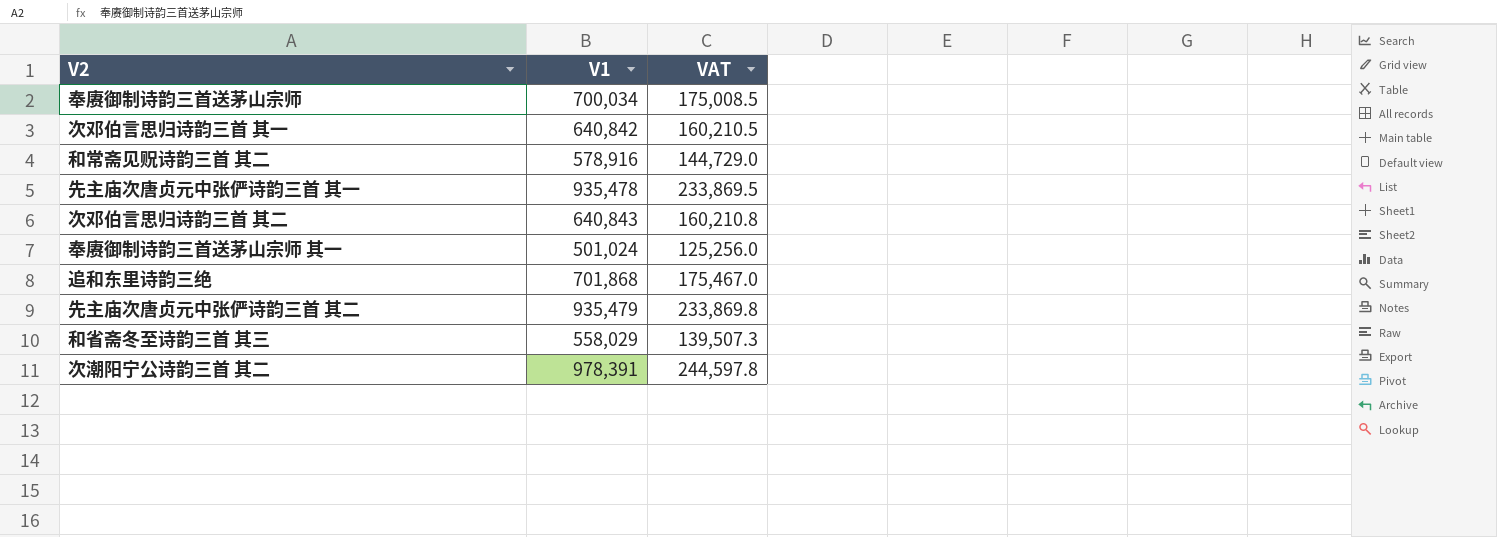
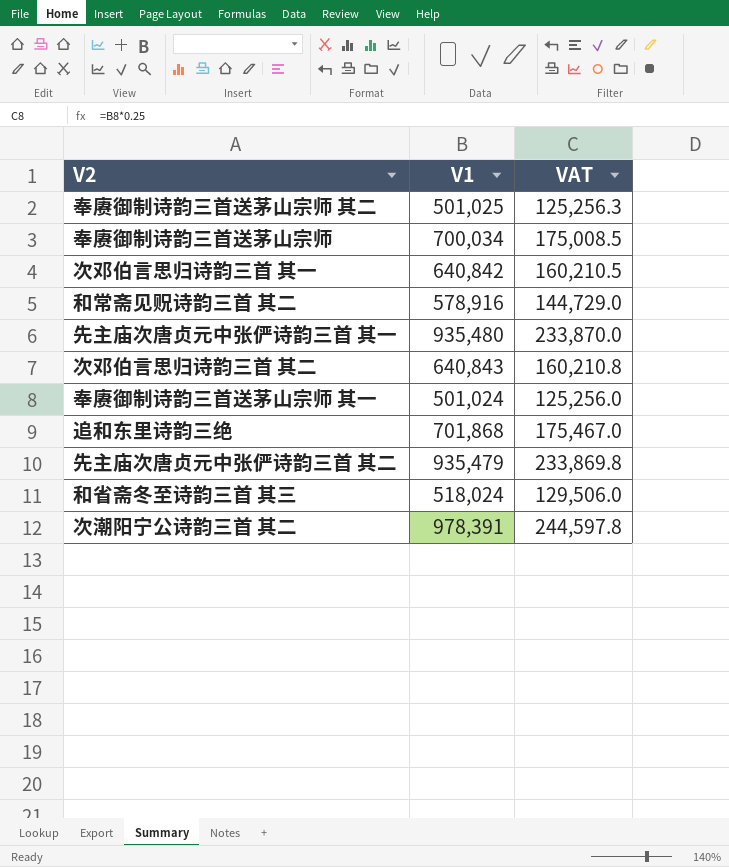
row 奉赓御制诗韵三首送茅山宗师 其二: none -> 501,025 | 125,256.3
先主庙次唐贞元中张俨诗韵三首 其一 | V1: 935,478 -> 935,480
先主庙次唐贞元中张俨诗韵三首 其一 | VAT: 233,869.5 -> 233,870.0
和省斋冬至诗韵三首 其三 | V1: 558,029 -> 518,024
和省斋冬至诗韵三首 其三 | VAT: 139,507.3 -> 129,506.0

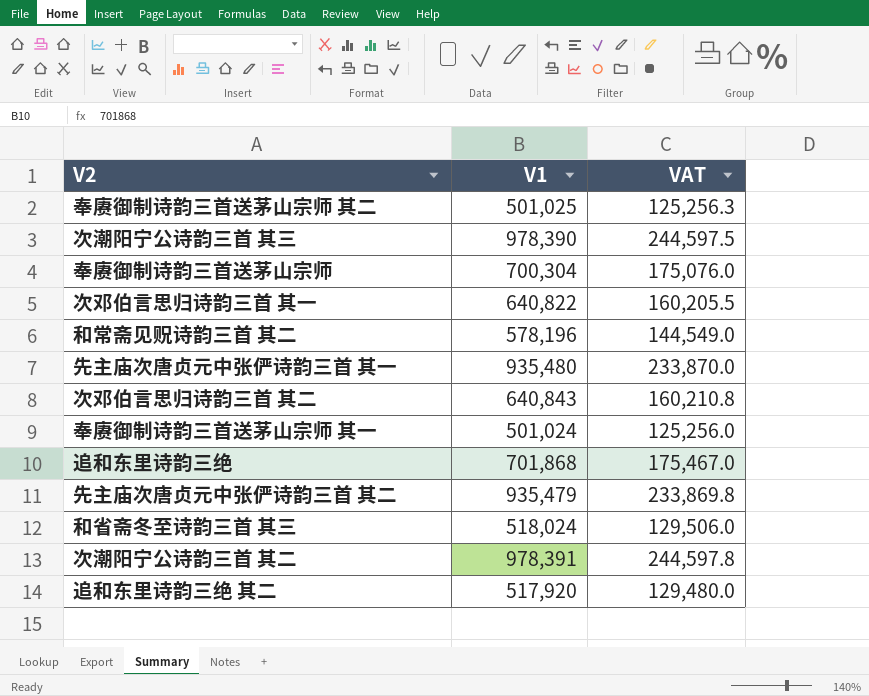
row 次潮阳宁公诗韵三首 其三: none -> 978,390 | 244,597.5
奉赓御制诗韵三首送茅山宗师 | V1: 700,034 -> 700,304
奉赓御制诗韵三首送茅山宗师 | VAT: 175,008.5 -> 175,076.0
次邓伯言思归诗韵三首 其一 | V1: 640,842 -> 640,822
次邓伯言思归诗韵三首 其一 | VAT: 160,210.5 -> 160,205.5
和常斋见贶诗韵三首 其二 | V1: 578,916 -> 578,196
和常斋见贶诗韵三首 其二 | VAT: 144,729.0 -> 144,549.0
row 追和东里诗韵三绝 其二: none -> 517,920 | 129,480.0

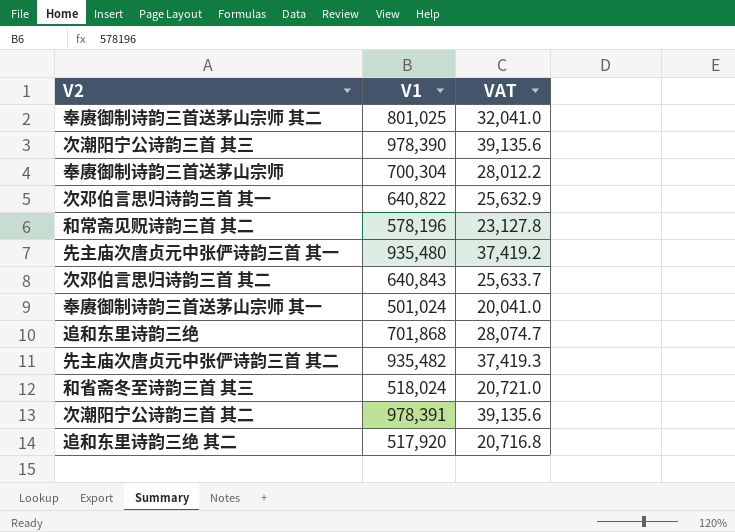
column VAT | formula: [V1] * 0.25 -> [V1] * 0.04
奉赓御制诗韵三首送茅山宗师 其二 | V1: 501,025 -> 801,025
先主庙次唐贞元中张俨诗韵三首 其二 | V1: 935,479 -> 935,482

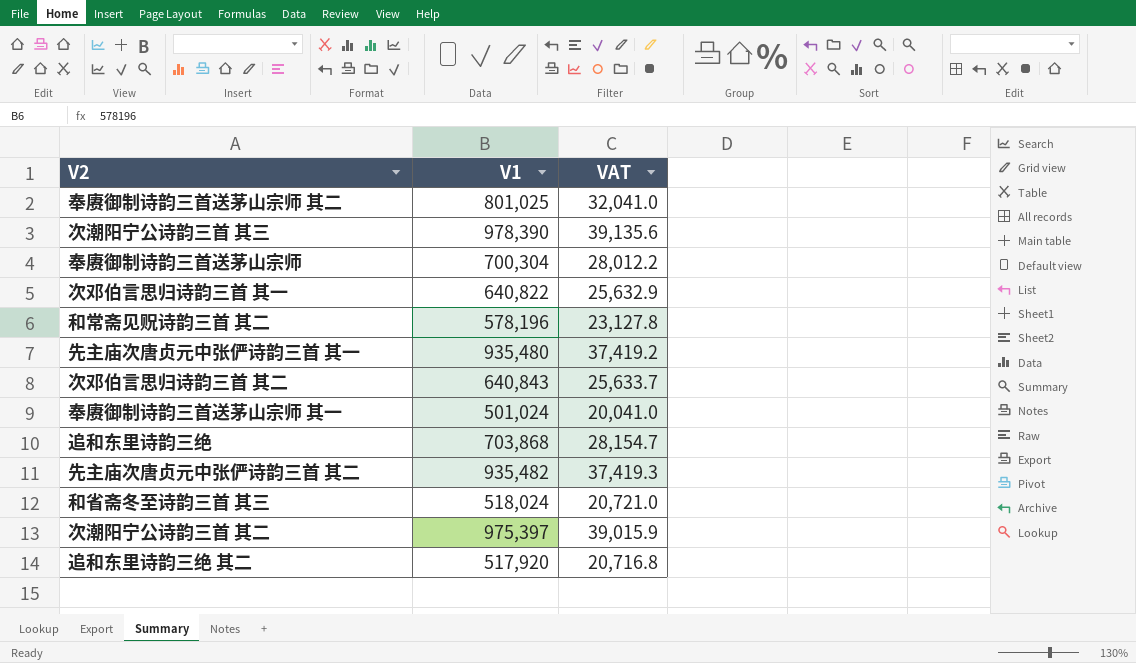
追和东里诗韵三绝 | V1: 701,868 -> 703,868
追和东里诗韵三绝 | VAT: 28,074.7 -> 28,154.7
次潮阳宁公诗韵三首 其二 | V1: 978,391 -> 975,397
次潮阳宁公诗韵三首 其二 | VAT: 39,135.6 -> 39,015.9

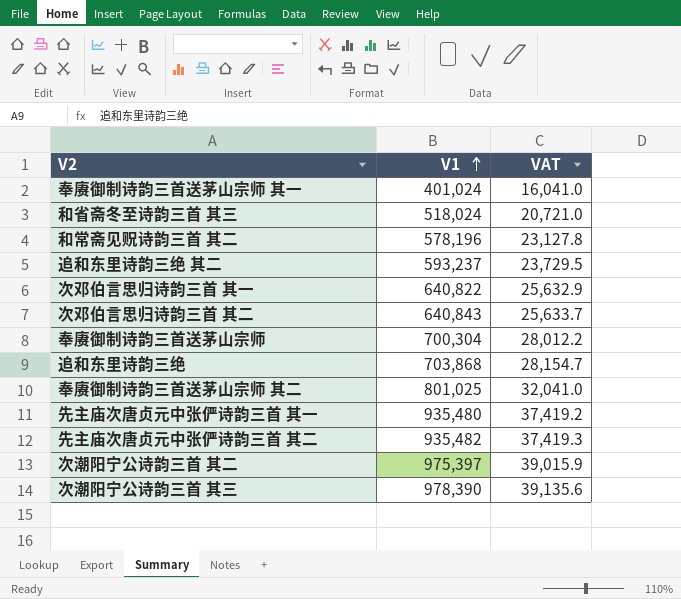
row order: none -> V1 ascending
奉赓御制诗韵三首送茅山宗师 其一 | V1: 501,024 -> 401,024
奉赓御制诗韵三首送茅山宗师 其一 | VAT: 20,041.0 -> 16,041.0
追和东里诗韵三绝 其二 | V1: 517,920 -> 593,237
追和东里诗韵三绝 其二 | VAT: 20,716.8 -> 23,729.5

